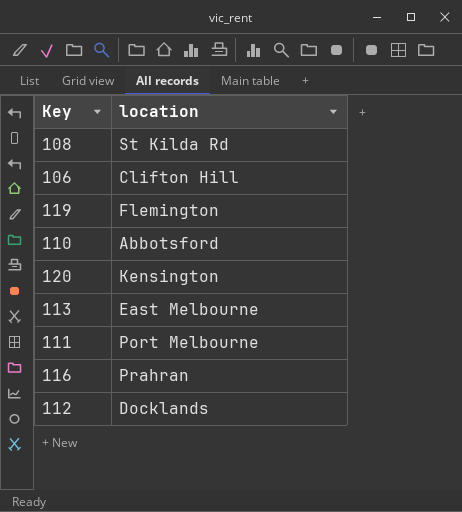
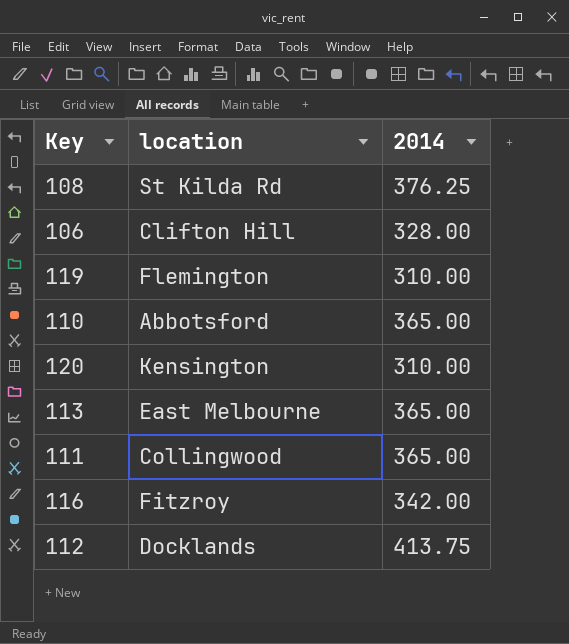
column 2014 | position: none -> 3
111 | location: Port Melbourne -> Collingwood
116 | location: Prahran -> Fitzroy

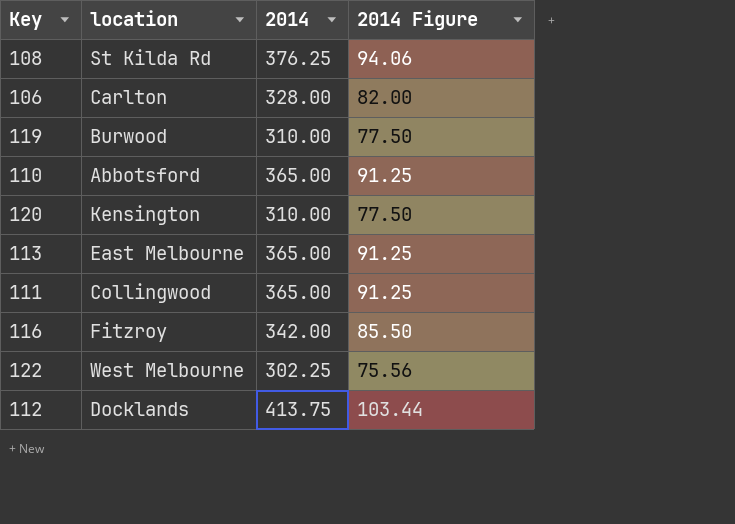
column 2014 Figure | formula: none -> [2014] * 0.25
106 | location: Clifton Hill -> Carlton
119 | location: Flemington -> Burwood
row 122: none -> West Melbourne | 302.25 | 75.56

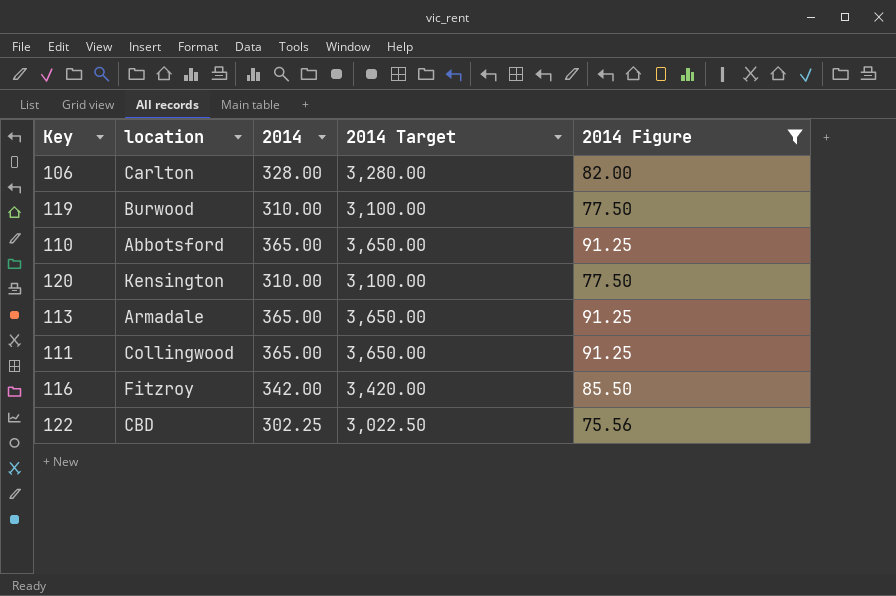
filter: none -> 2014 Figure <= 91.25
column 2014 Target | formula: none -> [2014] * 10
113 | location: East Melbourne -> Armadale
122 | location: West Melbourne -> CBD

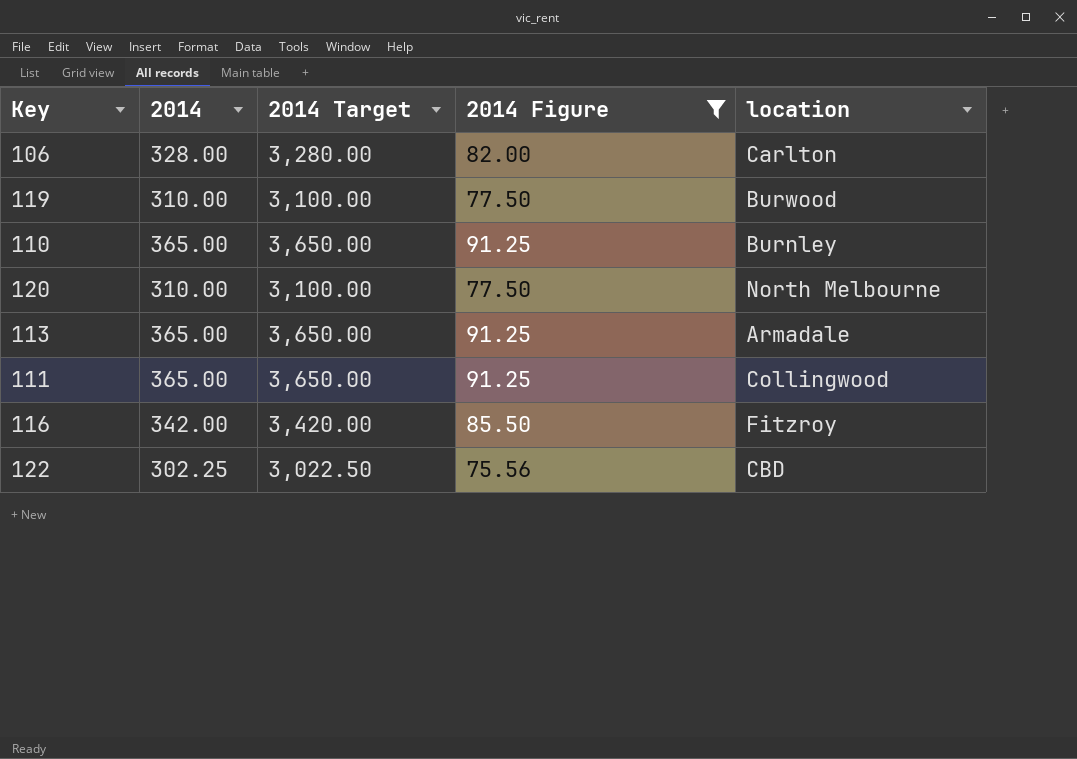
column location | position: 2 -> 5
110 | location: Abbotsford -> Burnley
120 | location: Kensington -> North Melbourne

